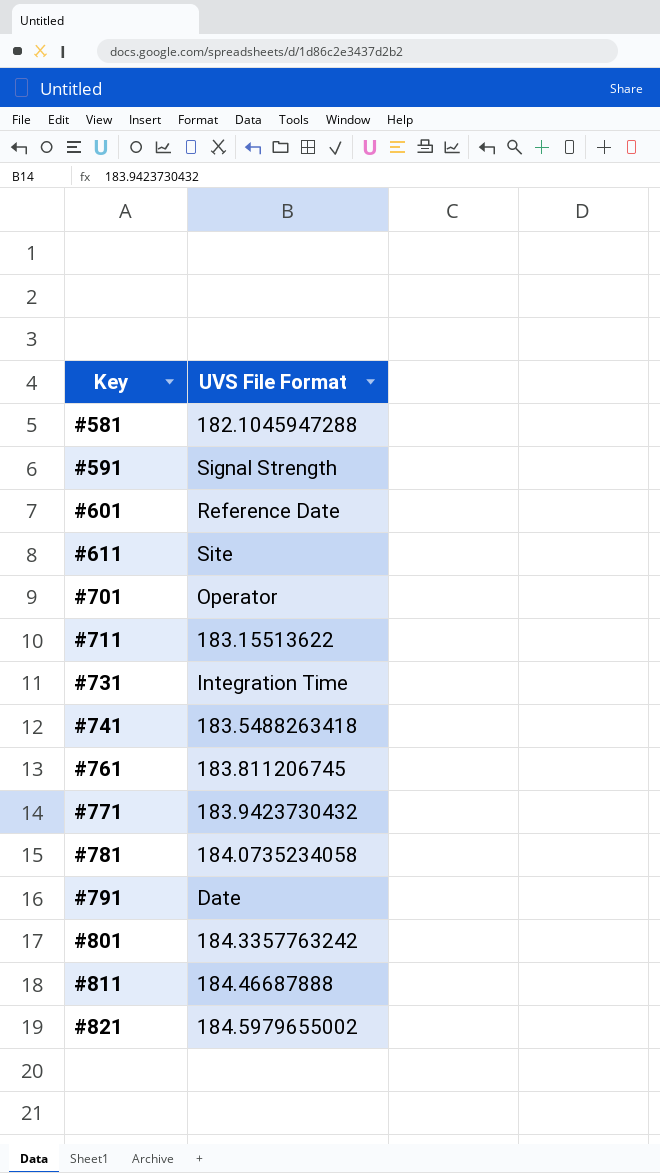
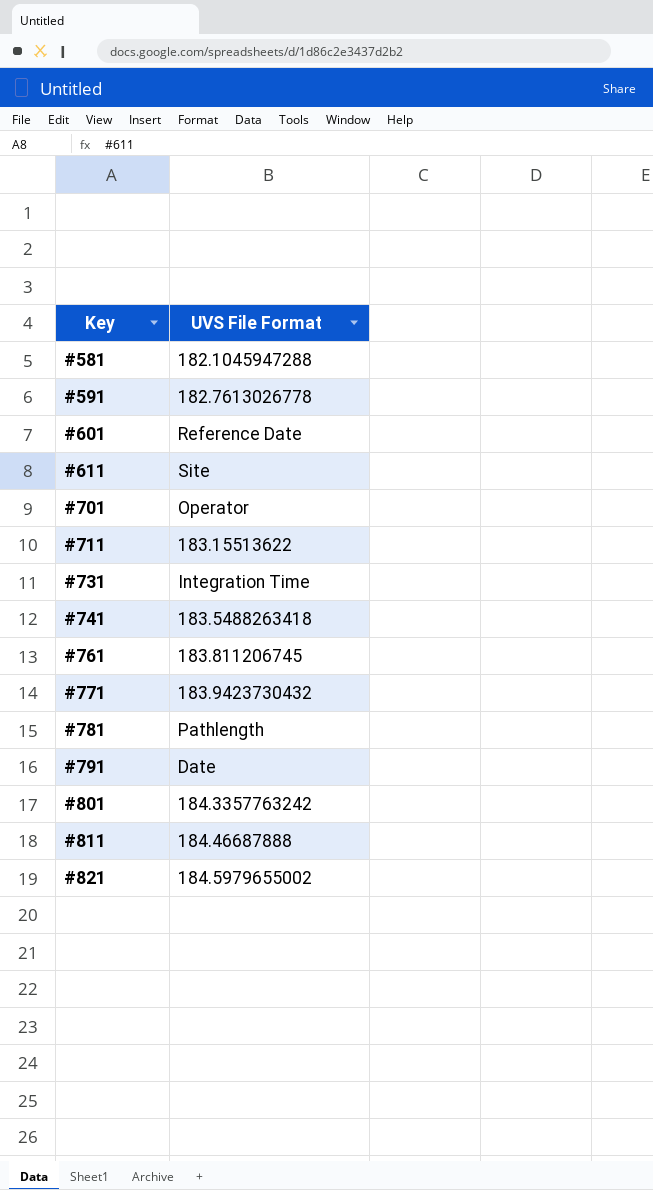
#591 | UVS File Format: Signal Strength -> 182.7613026778
#781 | UVS File Format: 184.0735234058 -> Pathlength

